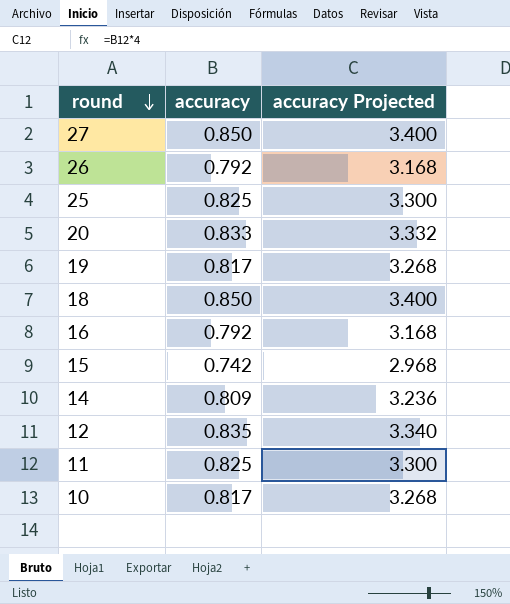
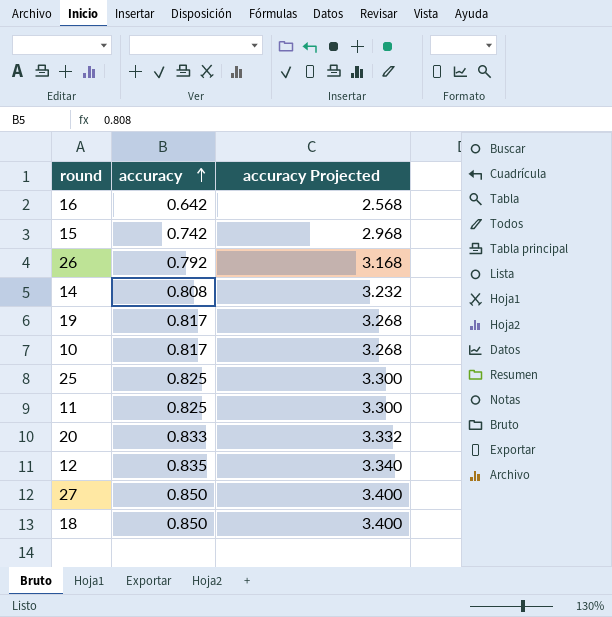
row order: round descending -> accuracy ascending
16 | accuracy: 0.792 -> 0.642
16 | accuracy Projected: 3.168 -> 2.568
14 | accuracy: 0.809 -> 0.808
14 | accuracy Projected: 3.236 -> 3.232

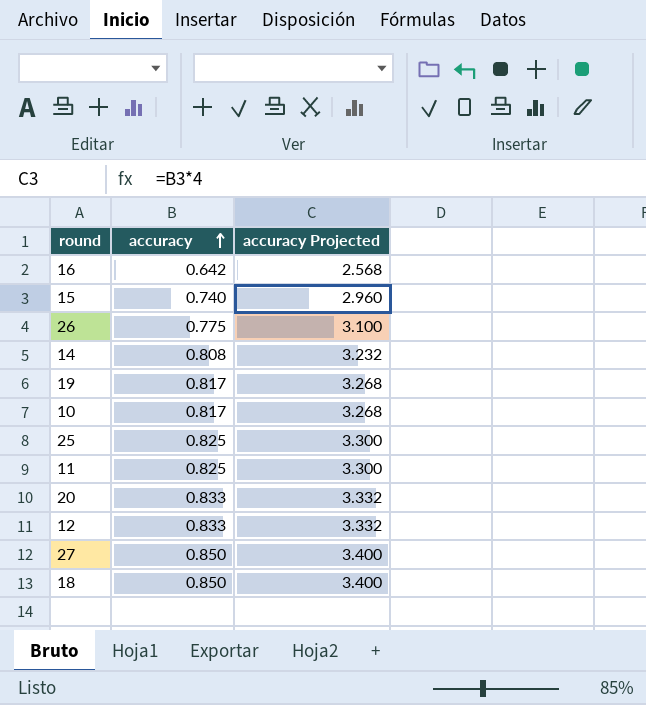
15 | accuracy: 0.742 -> 0.740
15 | accuracy Projected: 2.968 -> 2.960
26 | accuracy: 0.792 -> 0.775
26 | accuracy Projected: 3.168 -> 3.100
12 | accuracy: 0.835 -> 0.833
12 | accuracy Projected: 3.340 -> 3.332

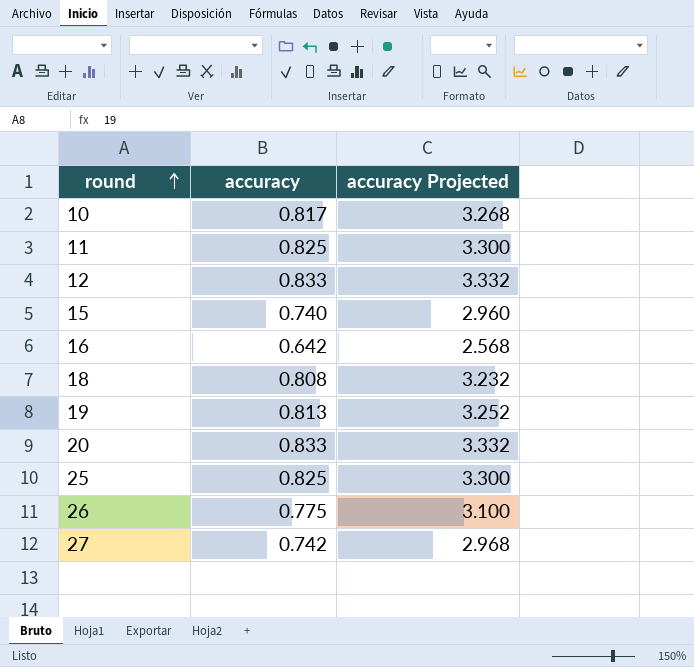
row order: accuracy ascending -> round ascending
row 14: 0.808 | 3.232 -> none
18 | accuracy: 0.850 -> 0.808
18 | accuracy Projected: 3.400 -> 3.232
19 | accuracy: 0.817 -> 0.813
19 | accuracy Projected: 3.268 -> 3.252
27 | accuracy: 0.850 -> 0.742
27 | accuracy Projected: 3.400 -> 2.968

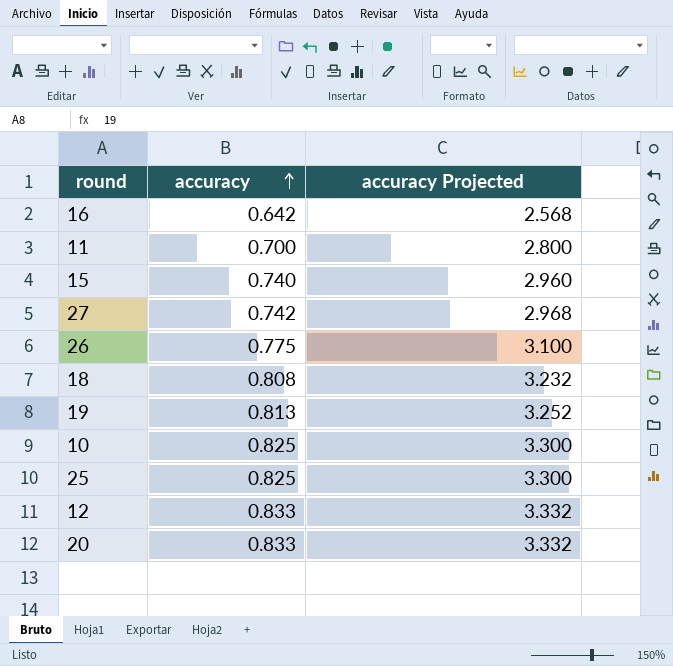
row order: round ascending -> accuracy ascending
11 | accuracy: 0.825 -> 0.700
11 | accuracy Projected: 3.300 -> 2.800
10 | accuracy: 0.817 -> 0.825
10 | accuracy Projected: 3.268 -> 3.300

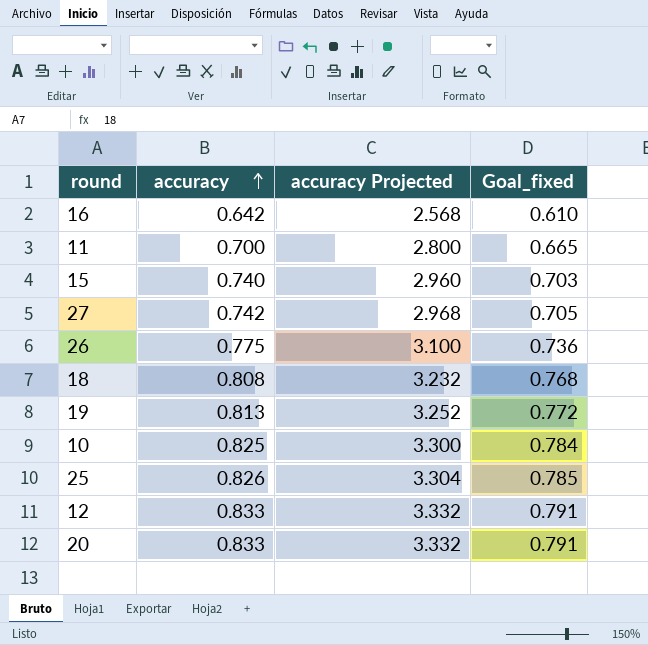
column Goal_fixed | formula: none -> [accuracy] * 0.95
25 | accuracy: 0.825 -> 0.826
25 | accuracy Projected: 3.300 -> 3.304

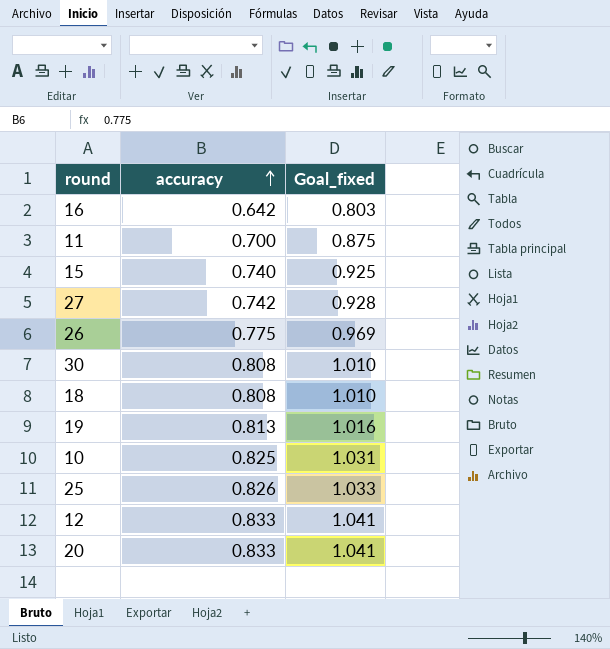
column accuracy Projected | formula: [accuracy] * 4 -> none
column Goal_fixed | formula: [accuracy] * 0.95 -> [accuracy] * 1.25
row 30: none -> 0.808 | 1.010

